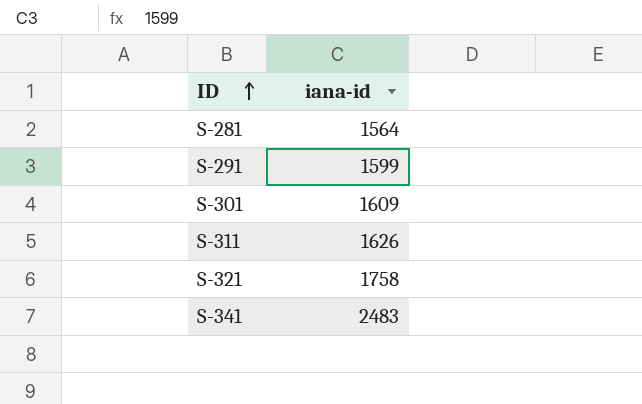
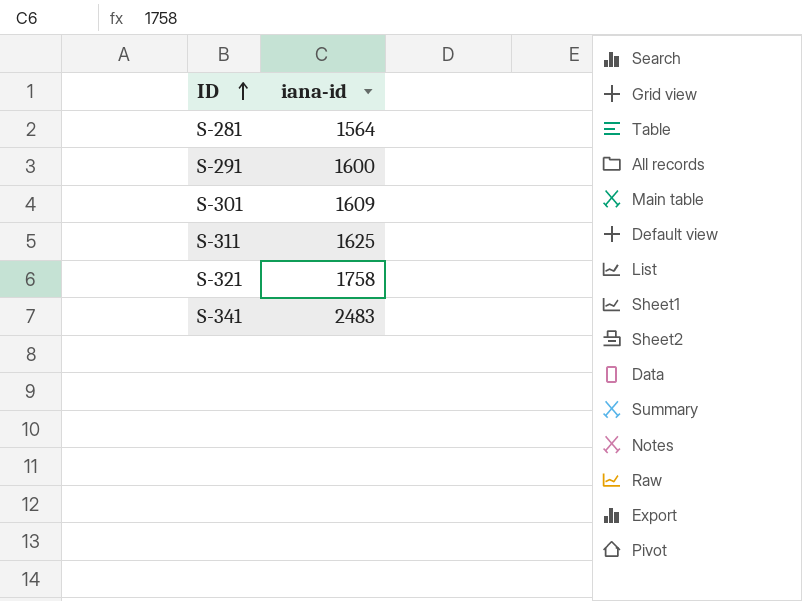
S-291 | iana-id: 1599 -> 1600
S-311 | iana-id: 1626 -> 1625

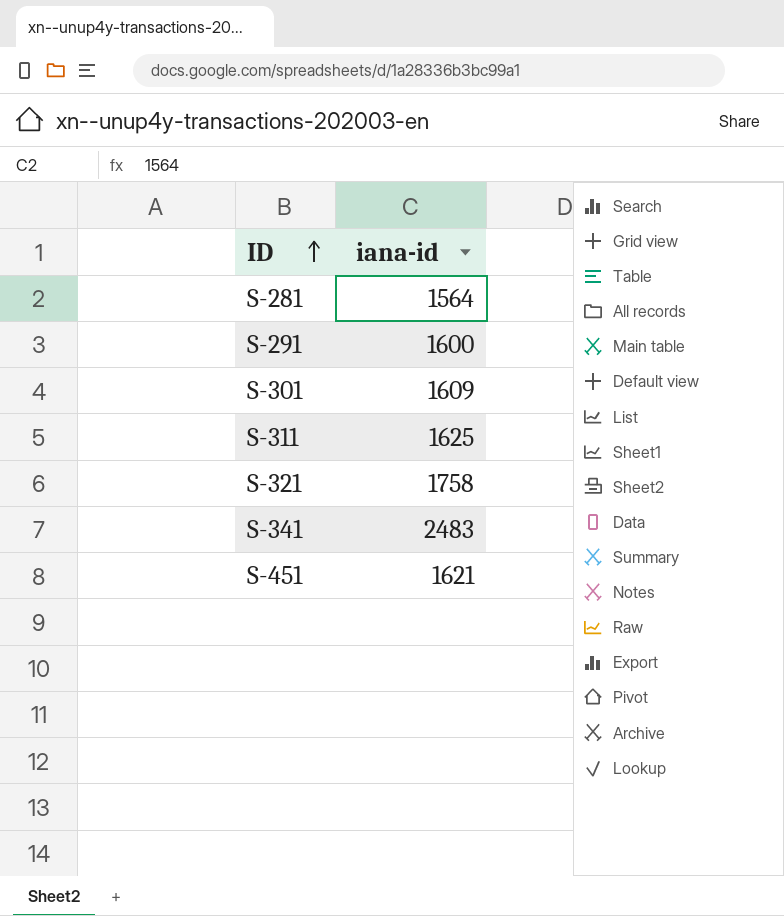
row S-451: none -> 1621

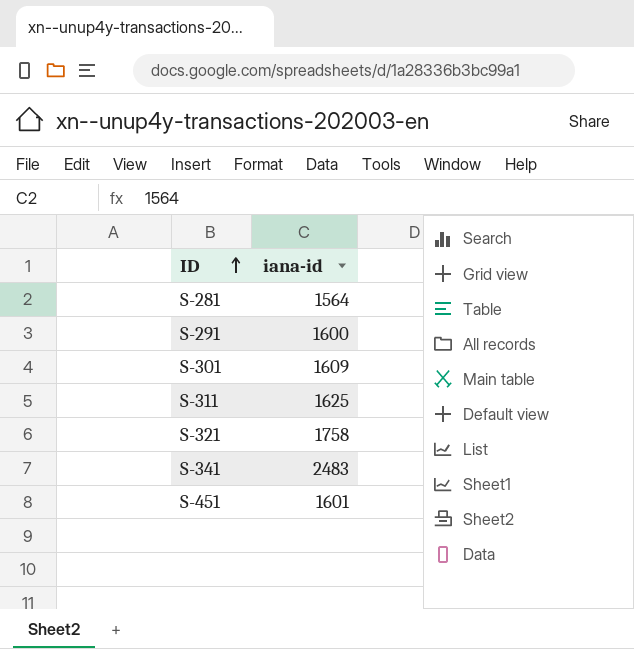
S-451 | iana-id: 1621 -> 1601

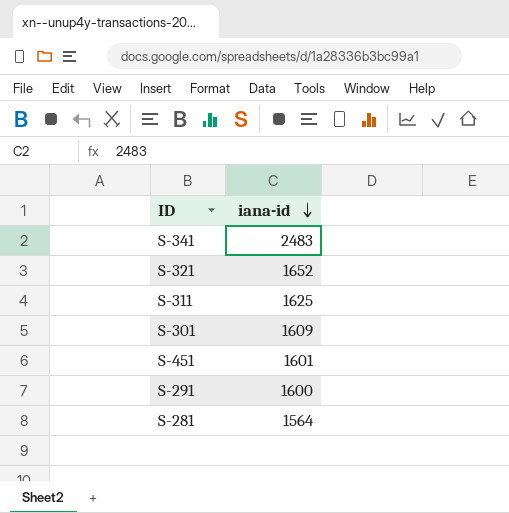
row order: ID ascending -> iana-id descending
S-321 | iana-id: 1758 -> 1652

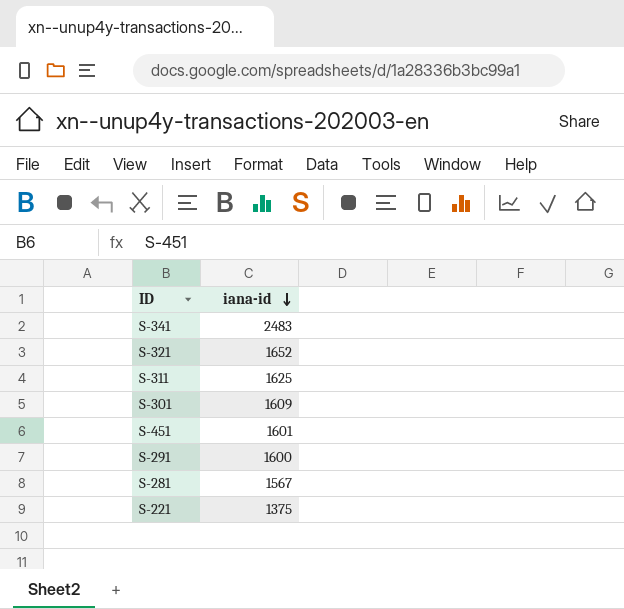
S-281 | iana-id: 1564 -> 1567
row S-221: none -> 1375

